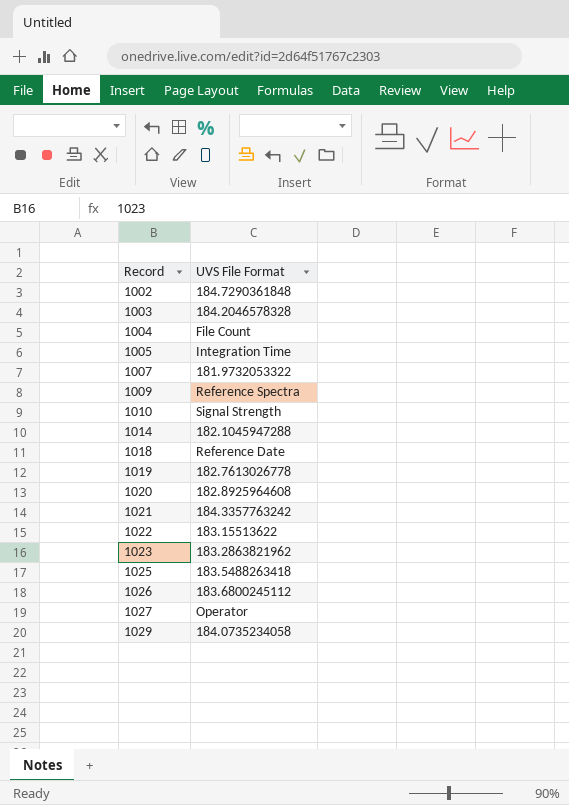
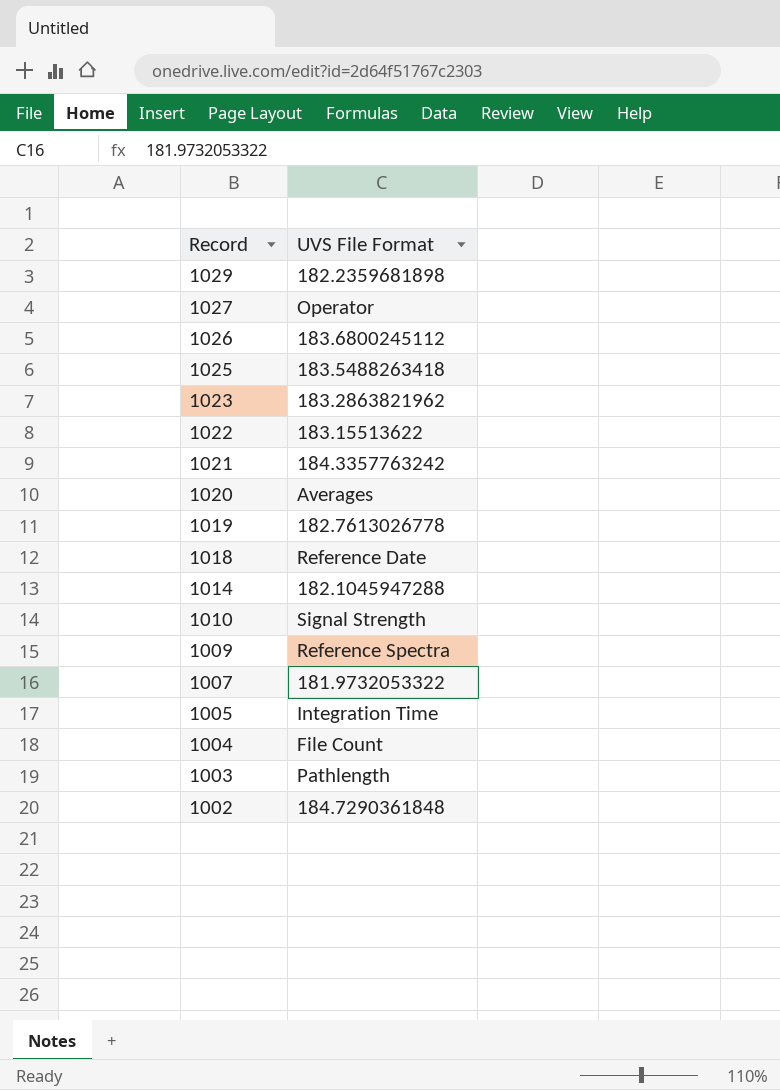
row order: Record ascending -> Record descending
1029 | UVS File Format: 184.0735234058 -> 182.2359681898
1020 | UVS File Format: 182.8925964608 -> Averages
1003 | UVS File Format: 184.2046578328 -> Pathlength

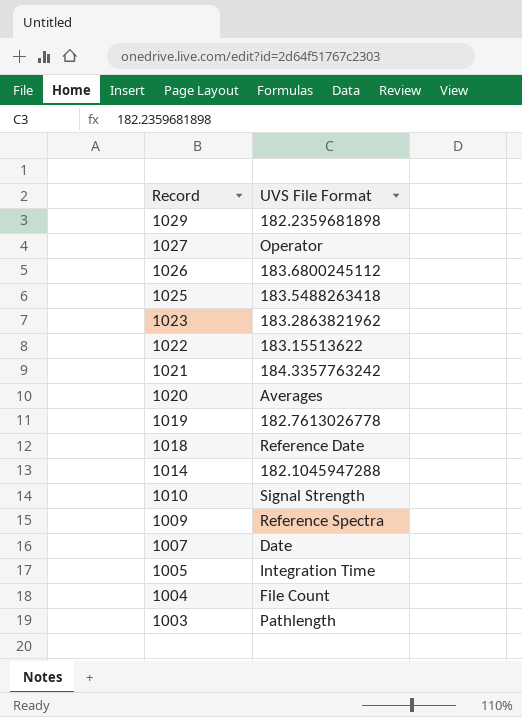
row 1002: 184.7290361848 -> none
1007 | UVS File Format: 181.9732053322 -> Date

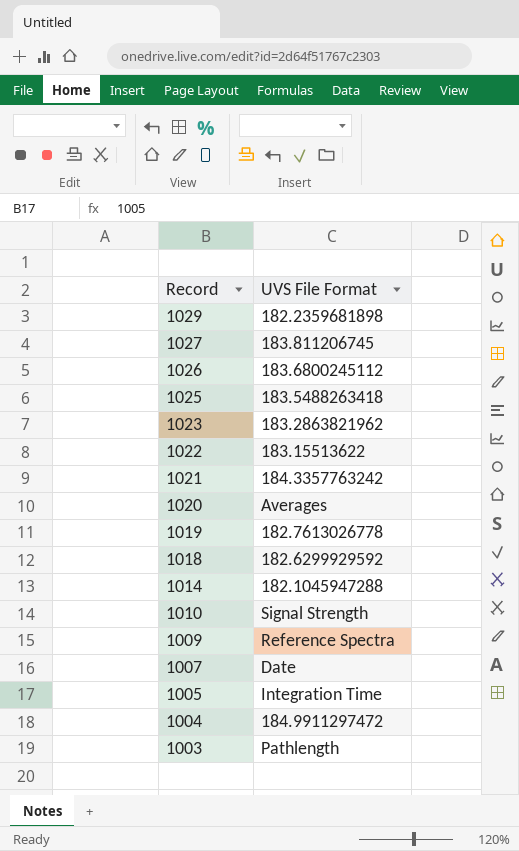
1027 | UVS File Format: Operator -> 183.811206745
1018 | UVS File Format: Reference Date -> 182.6299929592
1004 | UVS File Format: File Count -> 184.9911297472

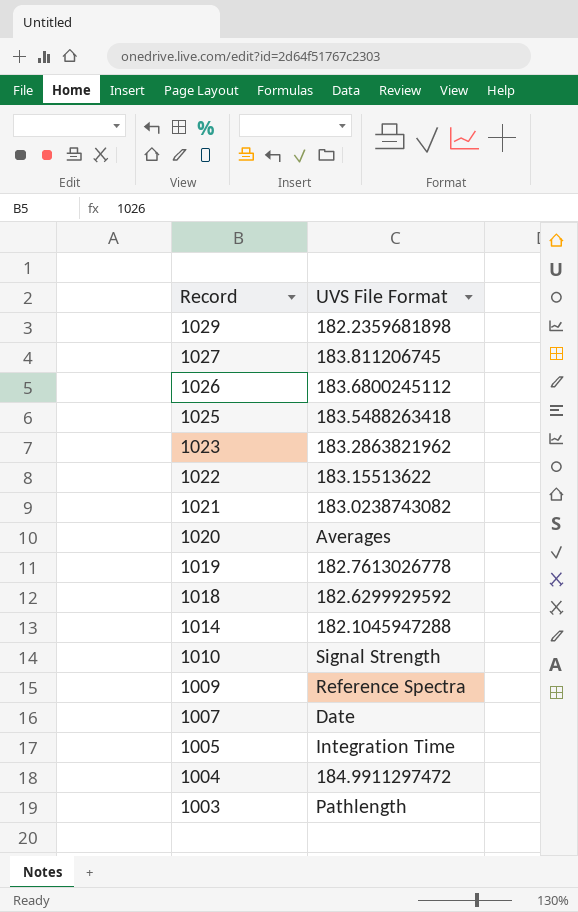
1021 | UVS File Format: 184.3357763242 -> 183.0238743082

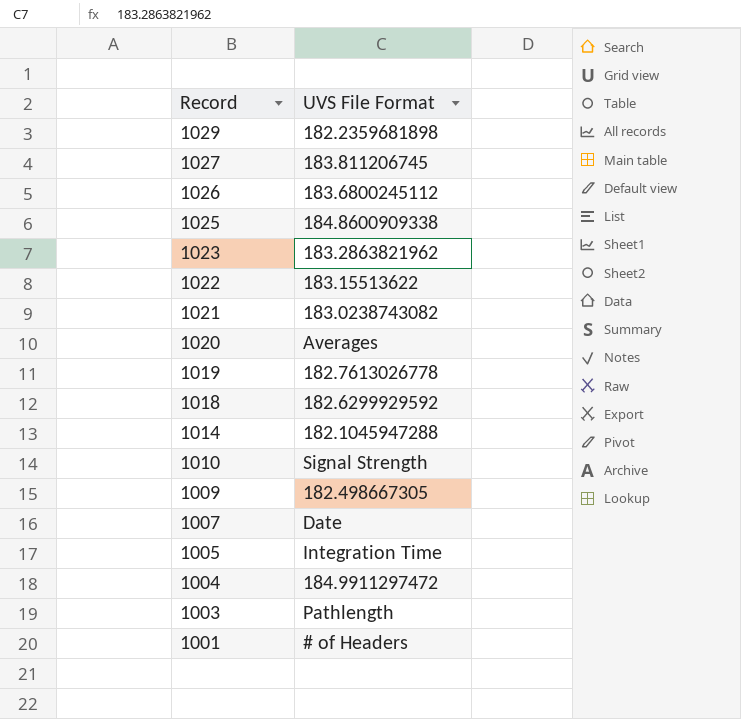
1025 | UVS File Format: 183.5488263418 -> 184.8600909338
1009 | UVS File Format: Reference Spectra -> 182.498667305
row 1001: none -> # of Headers

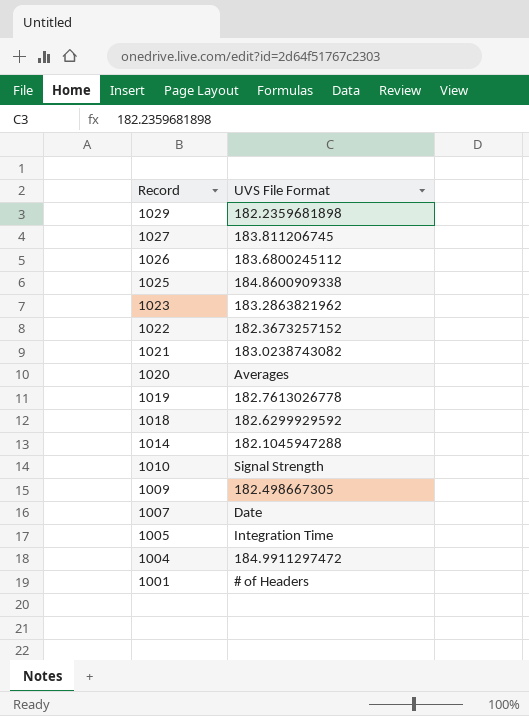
row 1003: Pathlength -> none
1022 | UVS File Format: 183.15513622 -> 182.3673257152

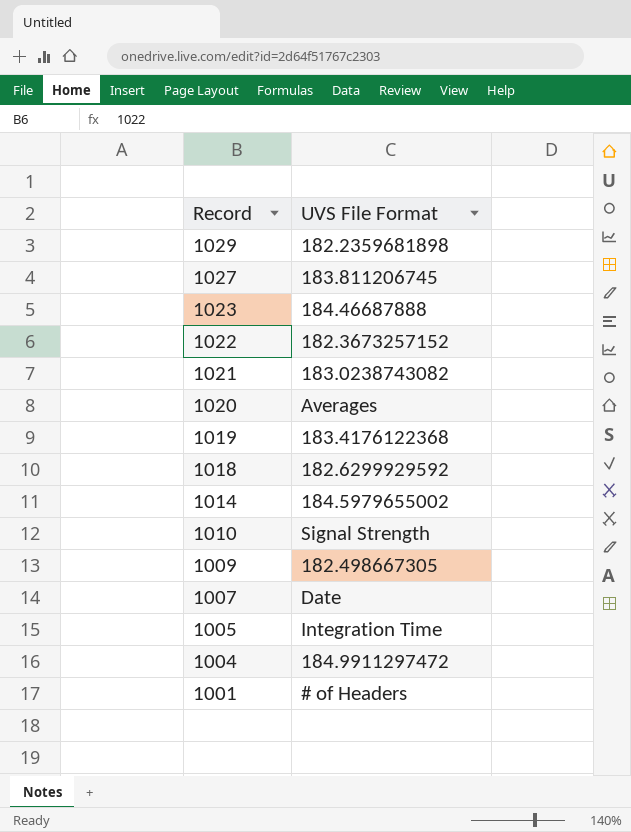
row 1026: 183.6800245112 -> none
row 1025: 184.8600909338 -> none
1023 | UVS File Format: 183.2863821962 -> 184.46687888
1019 | UVS File Format: 182.7613026778 -> 183.4176122368
1014 | UVS File Format: 182.1045947288 -> 184.5979655002

